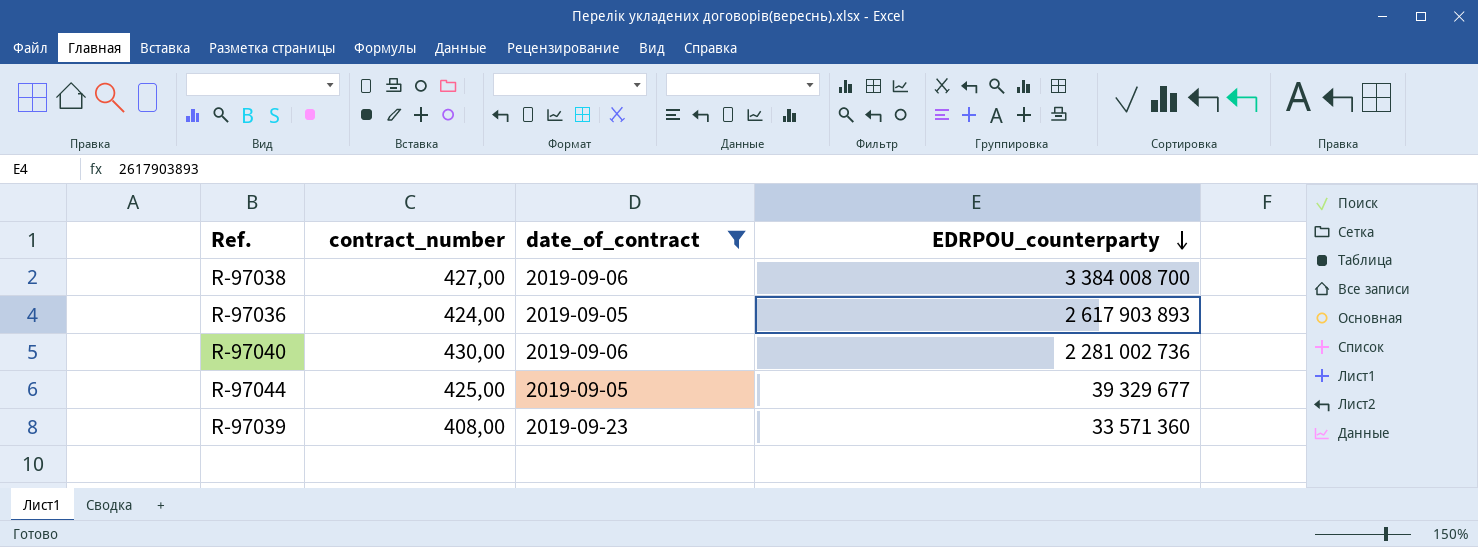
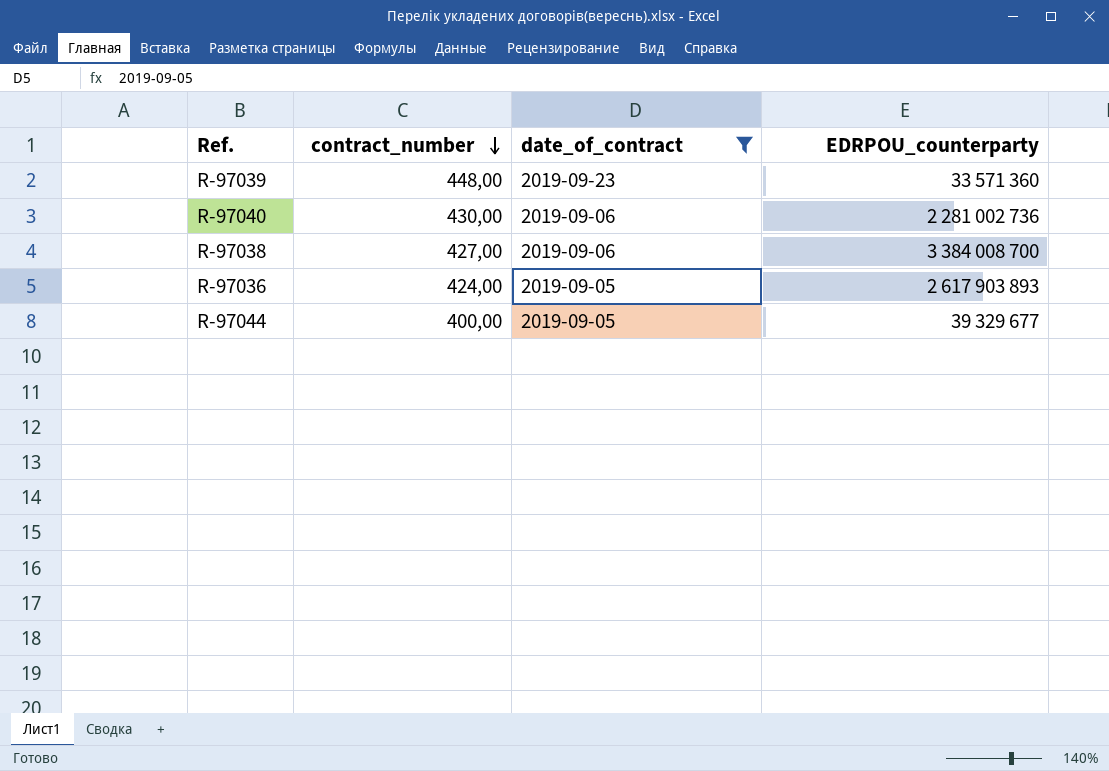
row order: EDRPOU_counterparty descending -> contract_number descending
R-97039 | contract_number: 408,00 -> 448,00
R-97044 | contract_number: 425,00 -> 400,00

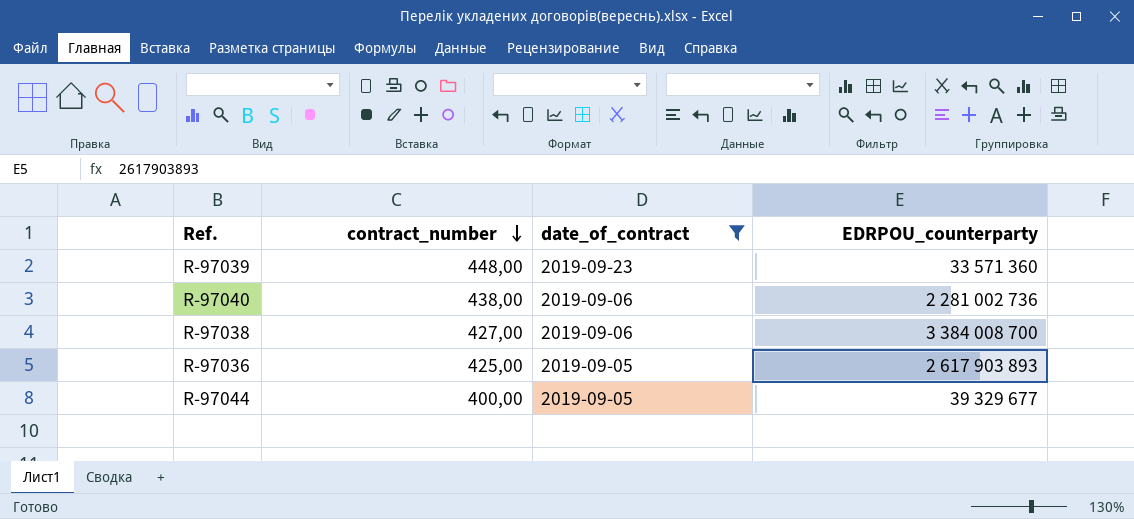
R-97040 | contract_number: 430,00 -> 438,00
R-97036 | contract_number: 424,00 -> 425,00

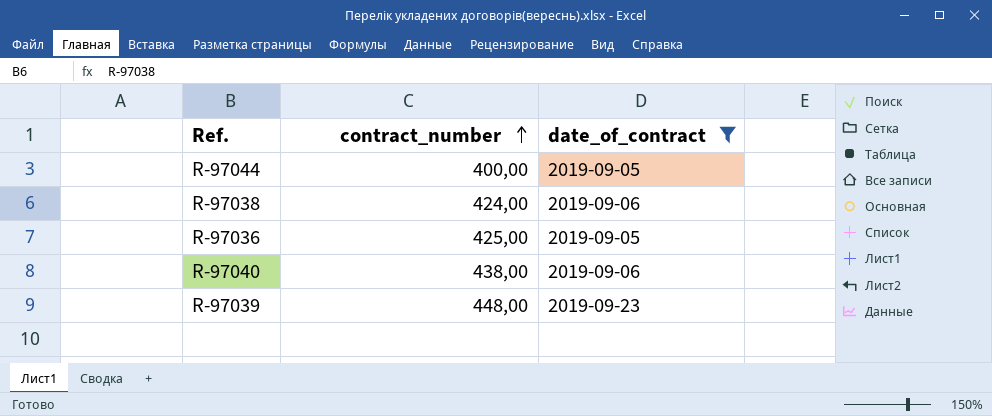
row order: contract_number descending -> contract_number ascending
column EDRPOU_counterparty | position: 4 -> none
R-97038 | contract_number: 427,00 -> 424,00

